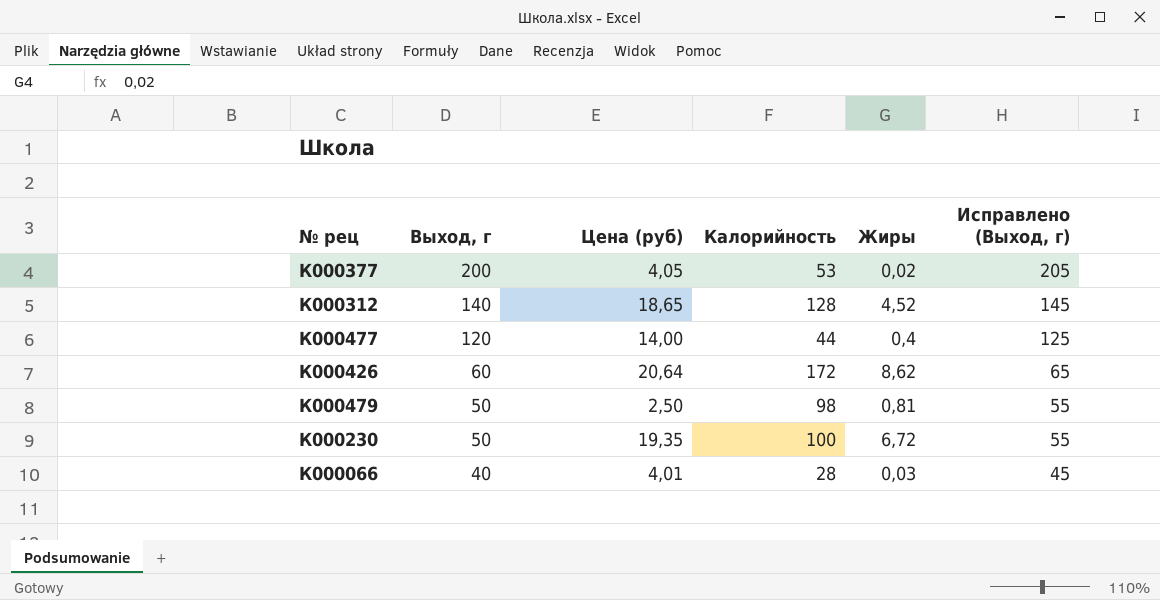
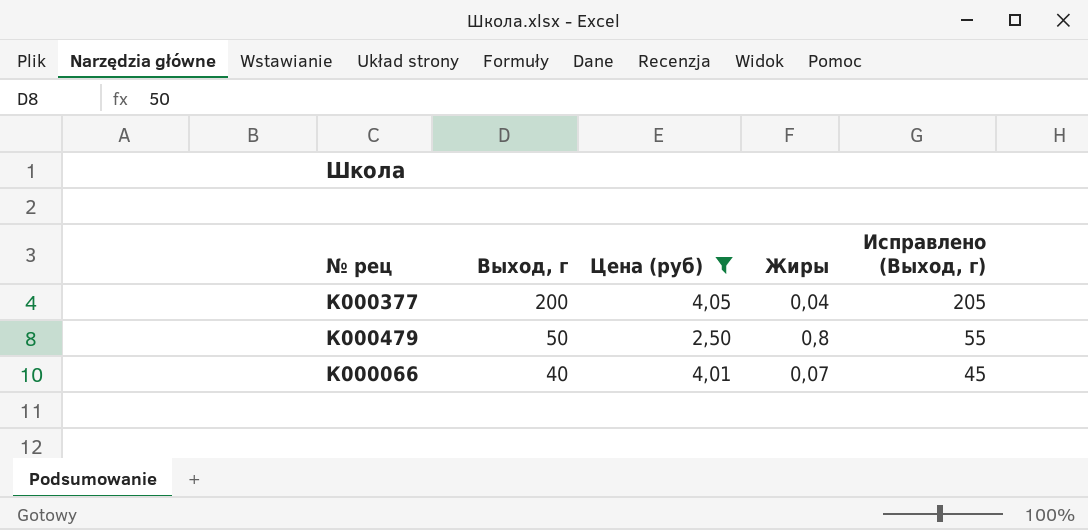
filter: none -> Цена (руб) <= 4,05
column Калорийность | position: 4 -> none
К000377 | Жиры: 0,02 -> 0,04
К000479 | Жиры: 0,81 -> 0,8
К000066 | Жиры: 0,03 -> 0,07

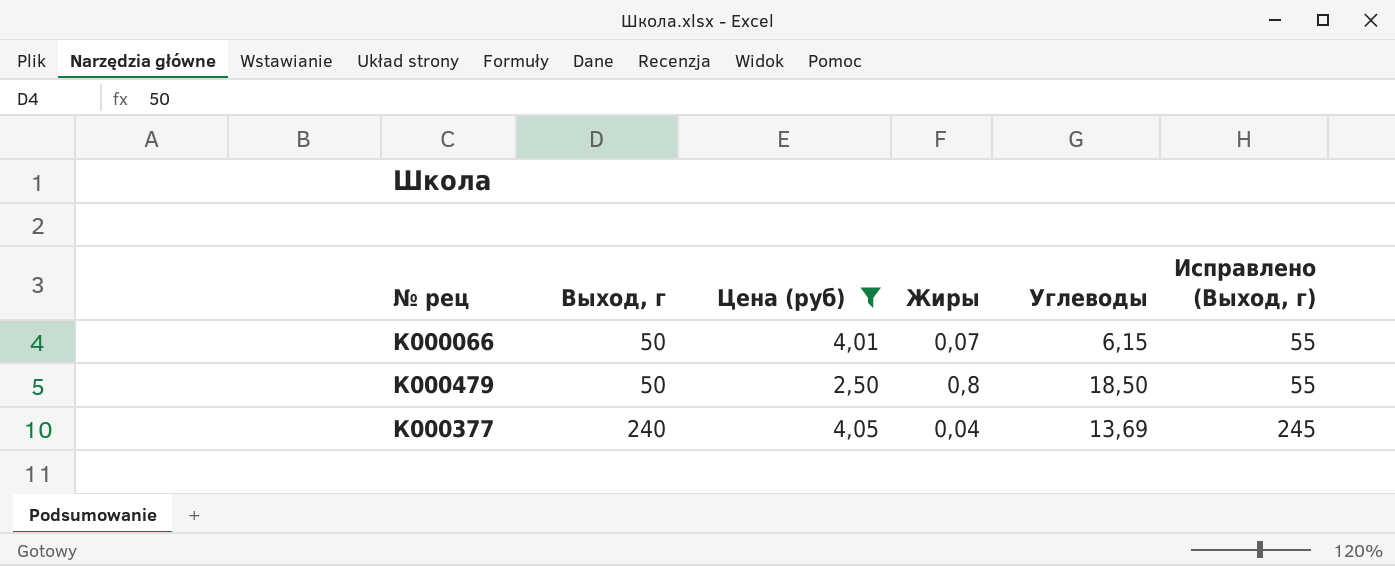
row order: Выход, г descending -> Выход, г ascending
column Углеводы | position: none -> 5
К000066 | Выход, г: 40 -> 50
К000066 | Исправлено (Выход, г): 45 -> 55
К000377 | Выход, г: 200 -> 240
К000377 | Исправлено (Выход, г): 205 -> 245

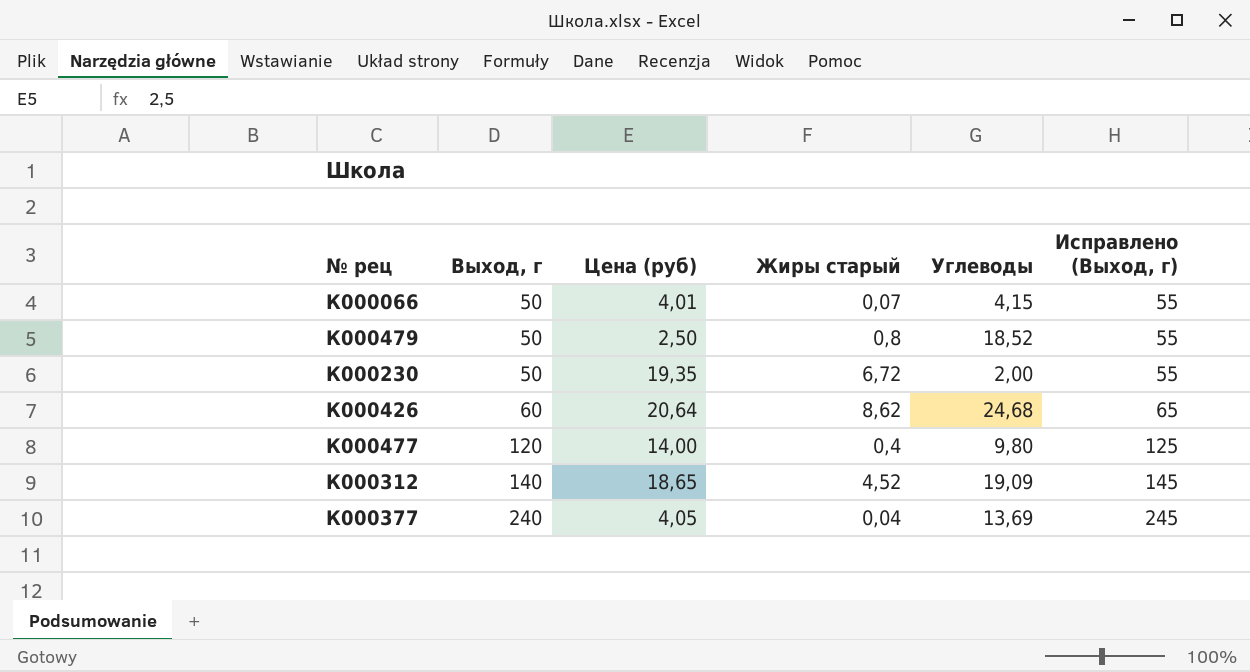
filter: Цена (руб) <= 4,05 -> none
column name: Жиры -> Жиры старый
К000066 | Углеводы: 6,15 -> 4,15
К000479 | Углеводы: 18,50 -> 18,52

